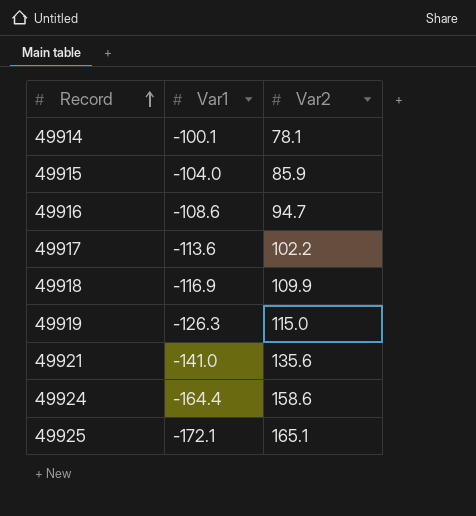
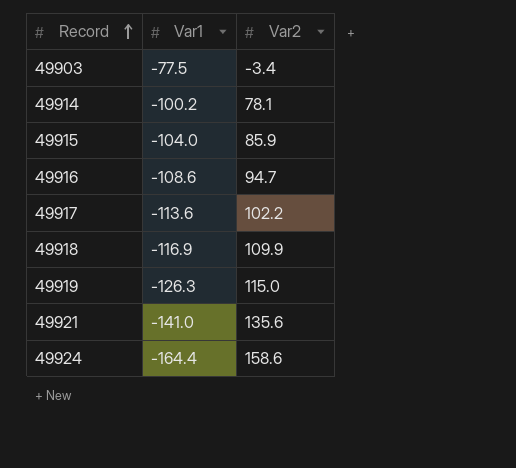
row 49925: -172.1 | 165.1 -> none
row 49903: none -> -77.5 | -3.4
49914 | Var1: -100.1 -> -100.2

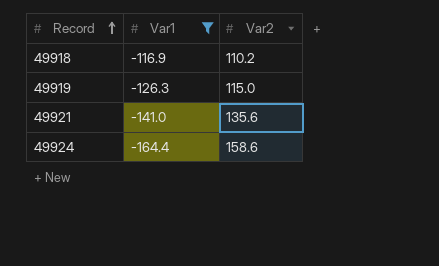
filter: none -> Var1 <= -116.9
49918 | Var2: 109.9 -> 110.2

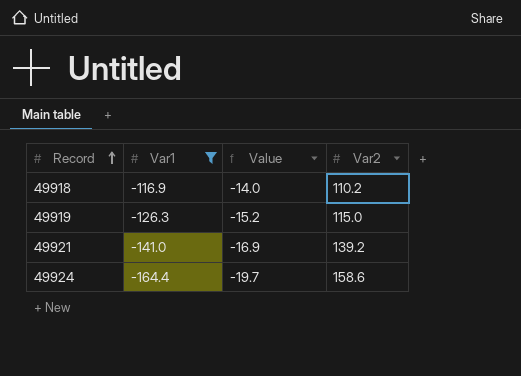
column Value | formula: none -> [Var1] * 0.12
49921 | Var2: 135.6 -> 139.2

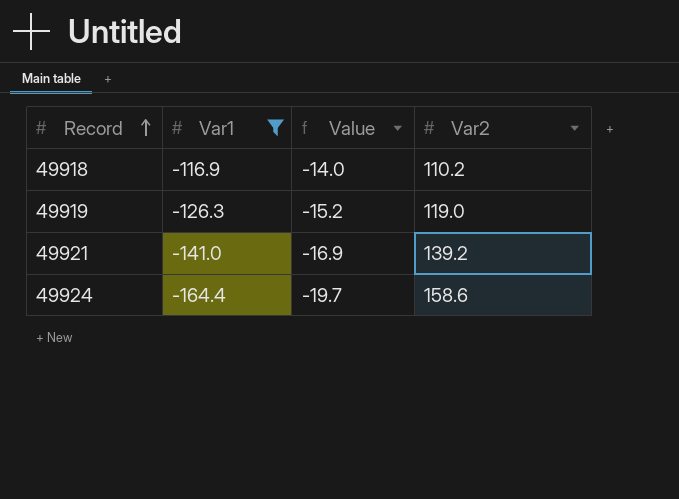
49919 | Var2: 115.0 -> 119.0

